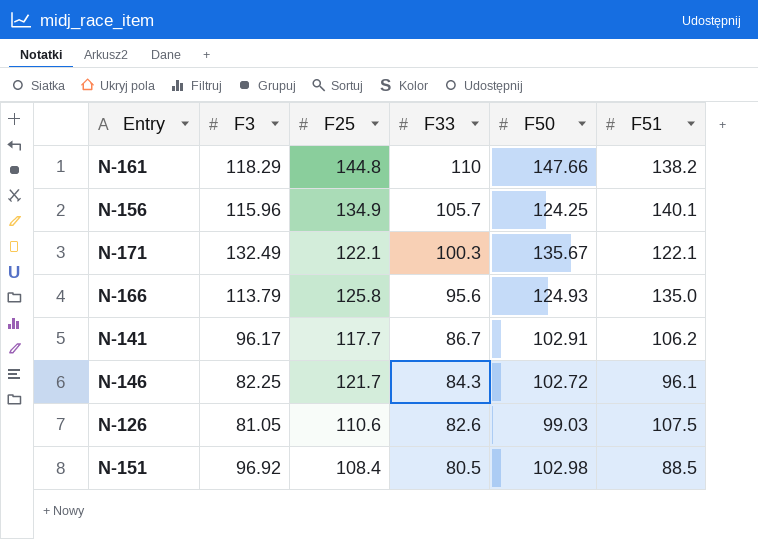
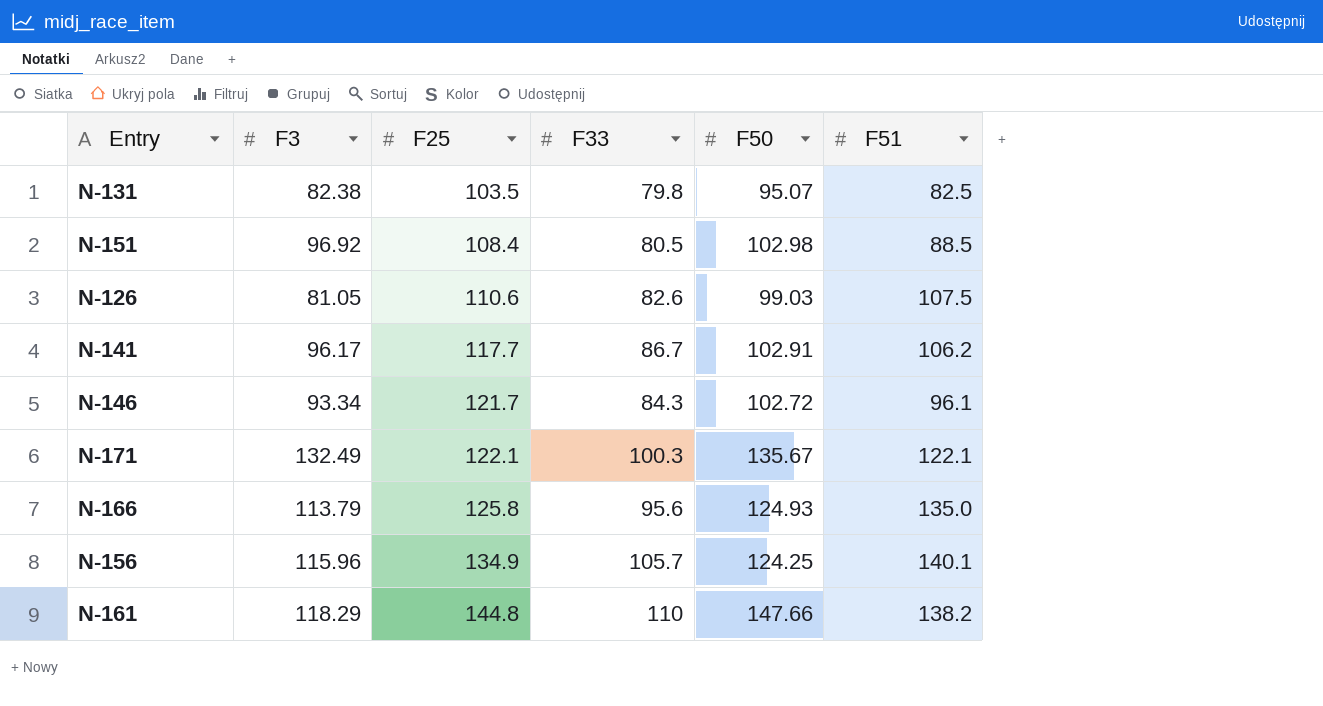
row order: F33 descending -> F25 ascending
row N-131: none -> 82.38 | 103.5 | 79.8 | 95.07 | 82.5
N-146 | F3: 82.25 -> 93.34

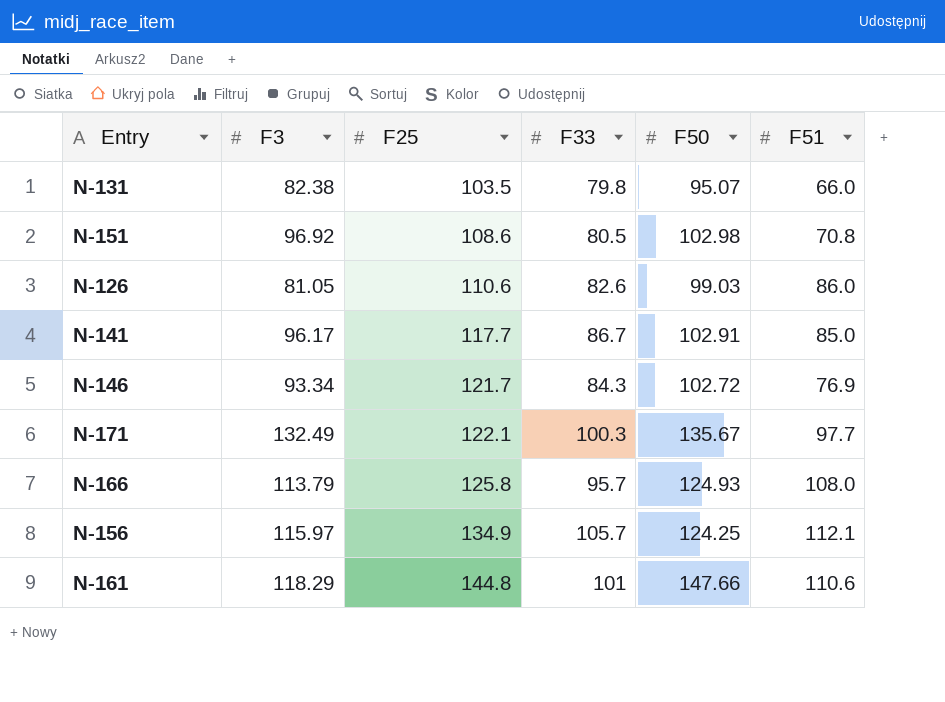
N-131 | F51: 82.5 -> 66.0
N-151 | F25: 108.4 -> 108.6
N-151 | F51: 88.5 -> 70.8
N-126 | F51: 107.5 -> 86.0
N-141 | F51: 106.2 -> 85.0
N-146 | F51: 96.1 -> 76.9
N-171 | F51: 122.1 -> 97.7
N-166 | F33: 95.6 -> 95.7
N-166 | F51: 135.0 -> 108.0
N-156 | F3: 115.96 -> 115.97
N-156 | F51: 140.1 -> 112.1
N-161 | F33: 110 -> 101
N-161 | F51: 138.2 -> 110.6

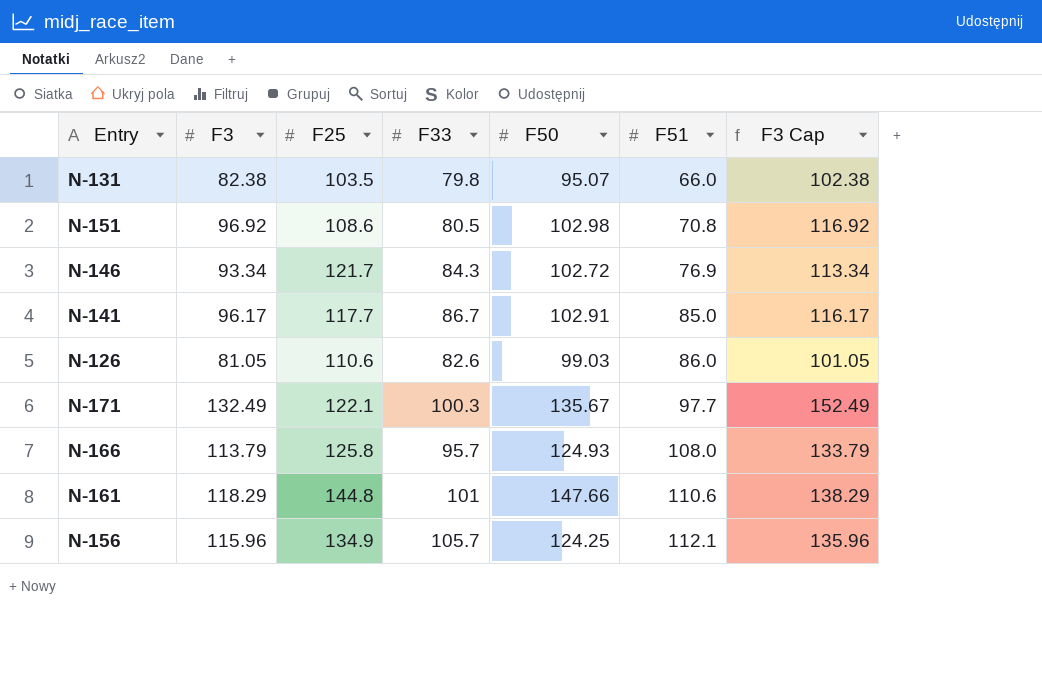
row order: F25 ascending -> F51 ascending
column F3 Cap | formula: none -> [F3] + 20
N-156 | F3: 115.97 -> 115.96

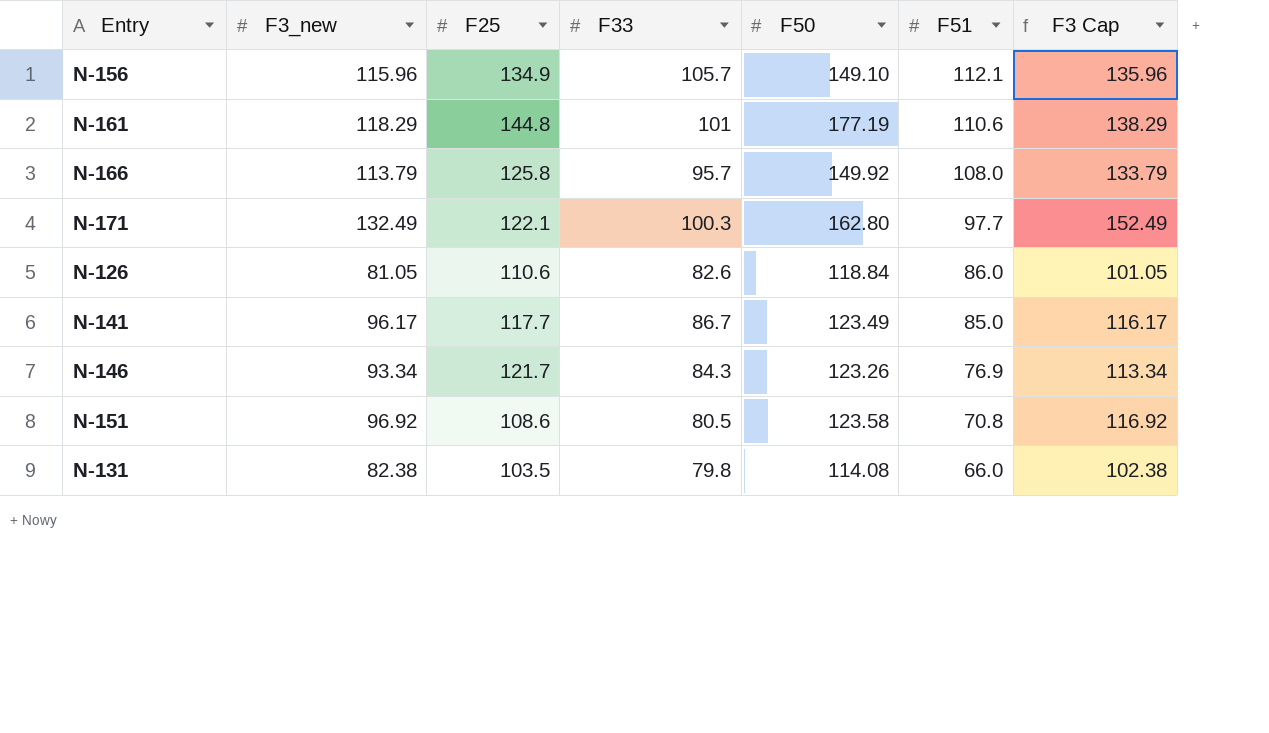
row order: F51 ascending -> F51 descending
column name: F3 -> F3_new
N-156 | F50: 124.25 -> 149.10
N-161 | F50: 147.66 -> 177.19
N-166 | F50: 124.93 -> 149.92
N-171 | F50: 135.67 -> 162.80
N-126 | F50: 99.03 -> 118.84
N-141 | F50: 102.91 -> 123.49
N-146 | F50: 102.72 -> 123.26
N-151 | F50: 102.98 -> 123.58
N-131 | F50: 95.07 -> 114.08

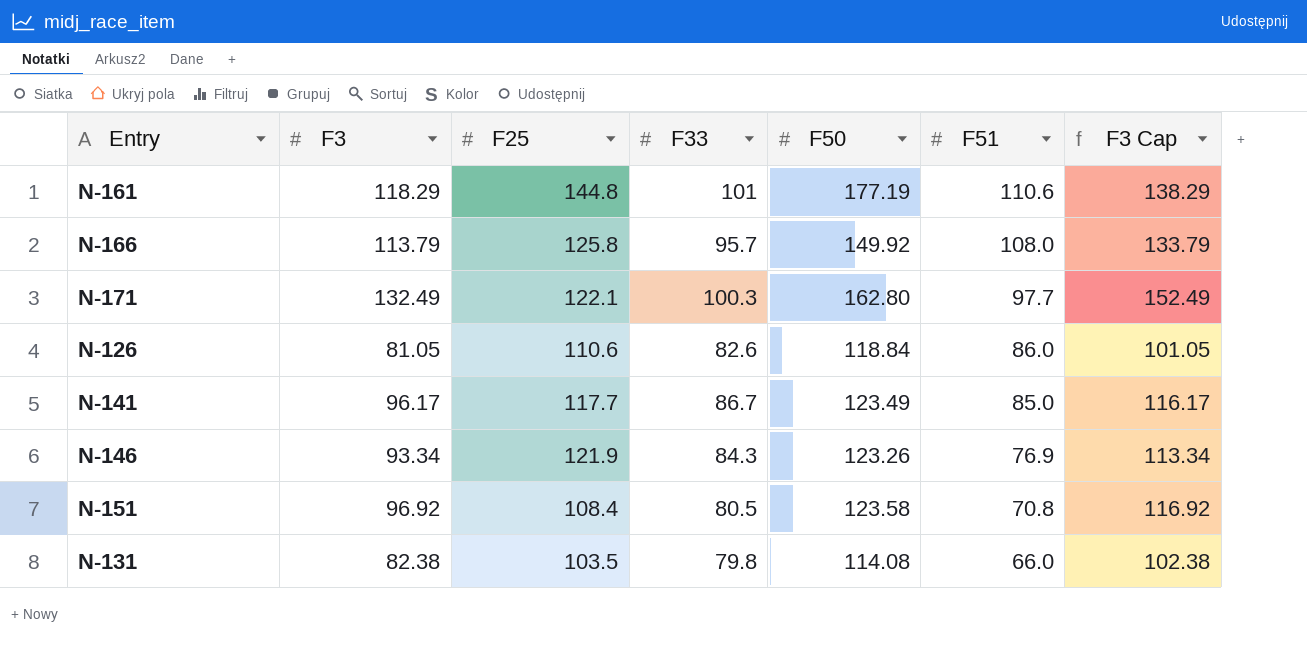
column name: F3_new -> F3
row N-156: 115.96 | 134.9 | 105.7 | 149.10 | 112.1 | 135.96 -> none
N-146 | F25: 121.7 -> 121.9
N-151 | F25: 108.6 -> 108.4

